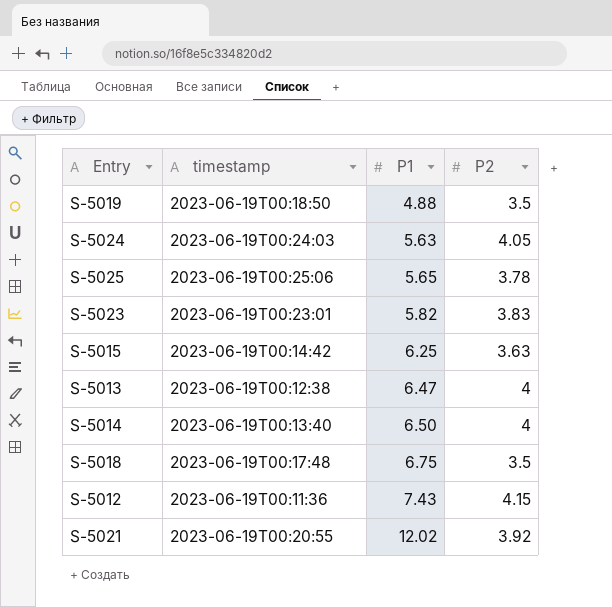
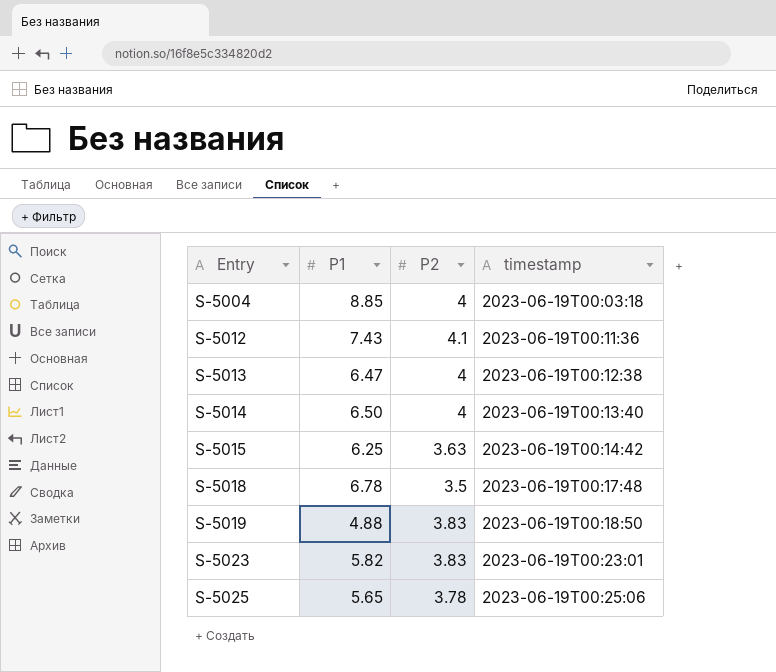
row order: P1 ascending -> Entry ascending
column timestamp | position: 2 -> 4
row S-5024: 2023-06-19T00:24:03 | 5.63 | 4.05 -> none
row S-5021: 2023-06-19T00:20:55 | 12.02 | 3.92 -> none
row S-5004: none -> 8.85 | 4 | 2023-06-19T00:03:18
S-5012 | P2: 4.15 -> 4.1
S-5018 | P1: 6.75 -> 6.78
S-5019 | P2: 3.5 -> 3.83

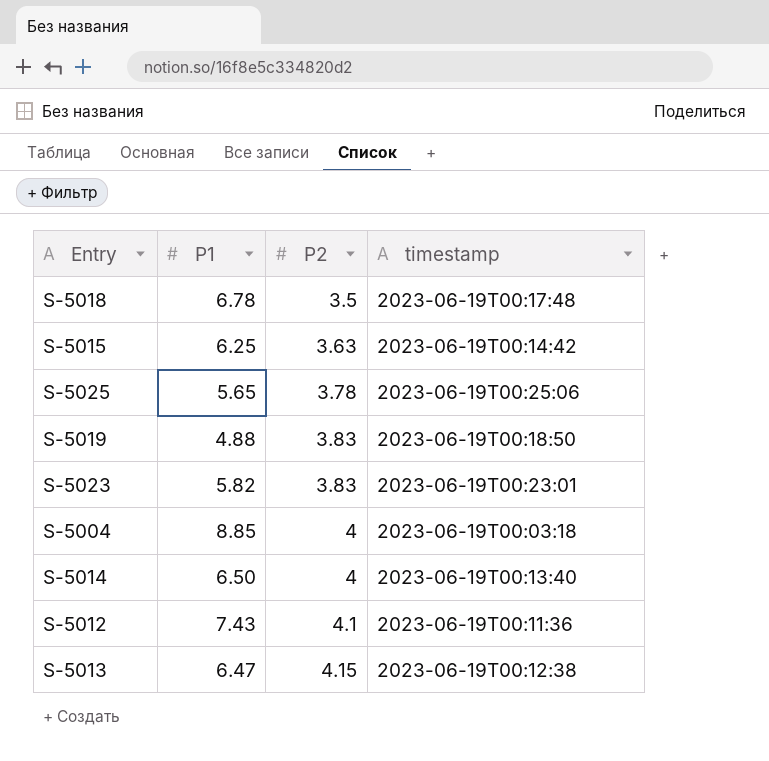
row order: Entry ascending -> P2 ascending
S-5013 | P2: 4 -> 4.15

